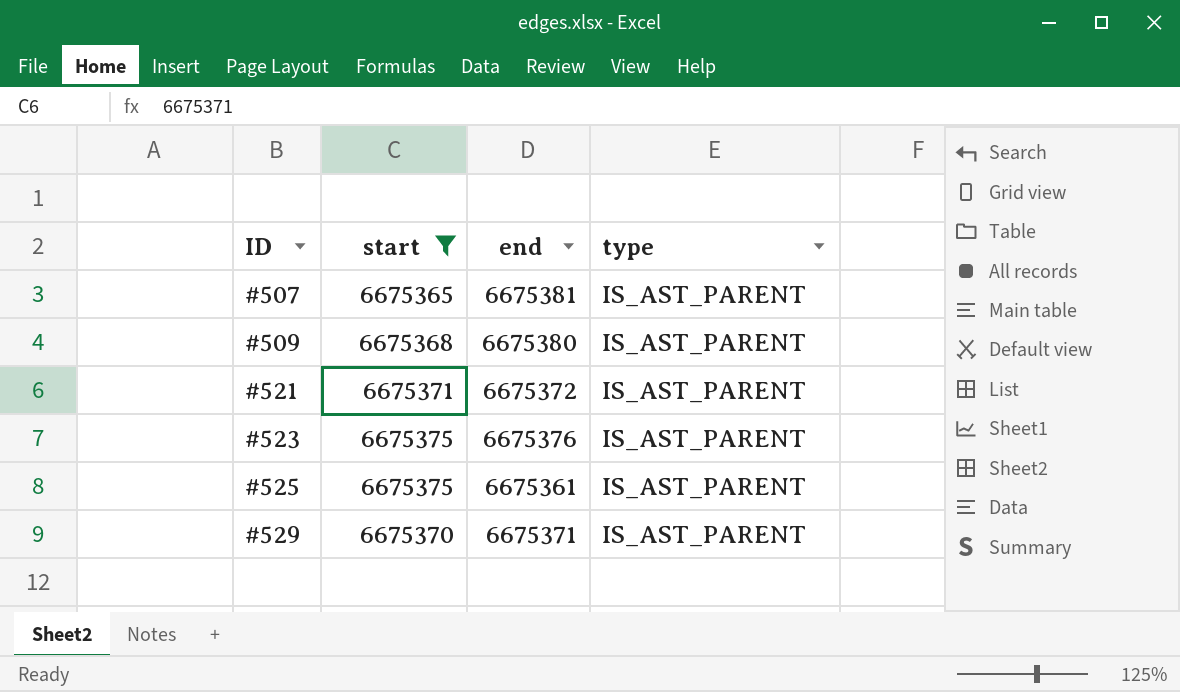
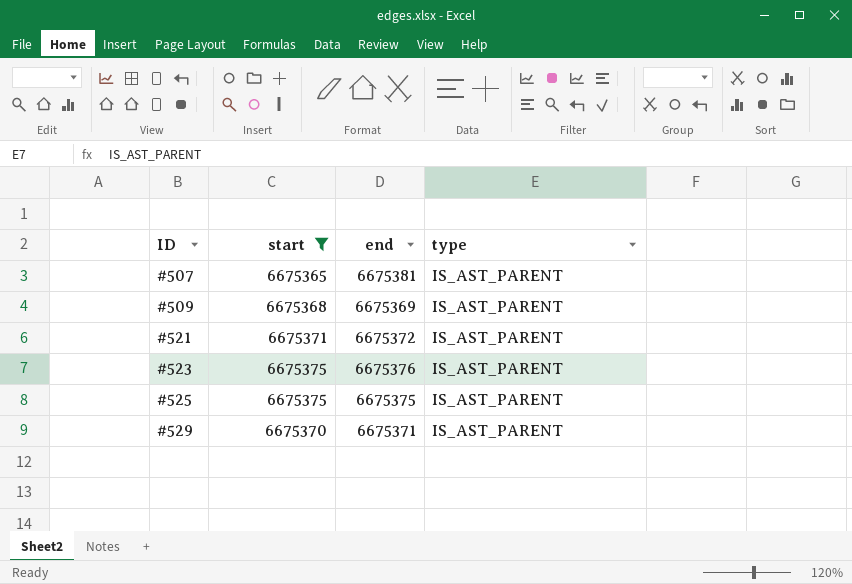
#509 | end: 6675380 -> 6675369
#525 | end: 6675361 -> 6675375

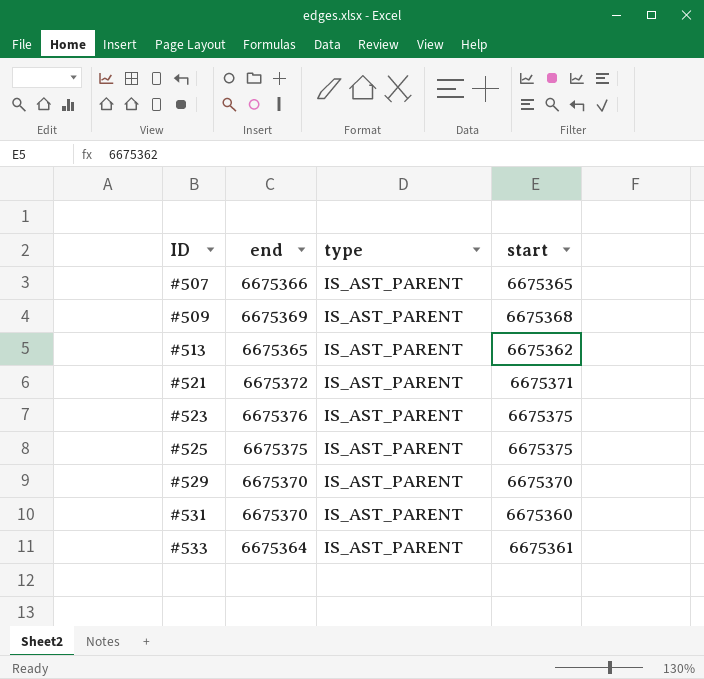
filter: start >= 6675365 -> none
column start | position: 2 -> 4
#507 | end: 6675381 -> 6675366
#529 | end: 6675371 -> 6675370

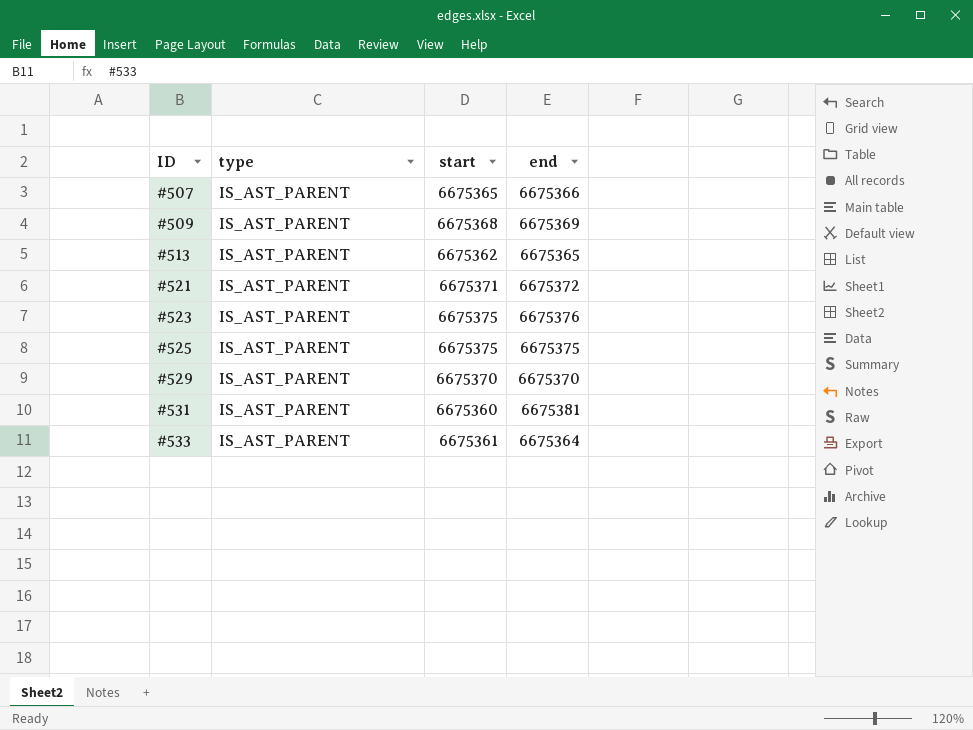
column end | position: 2 -> 4
#531 | end: 6675370 -> 6675381

